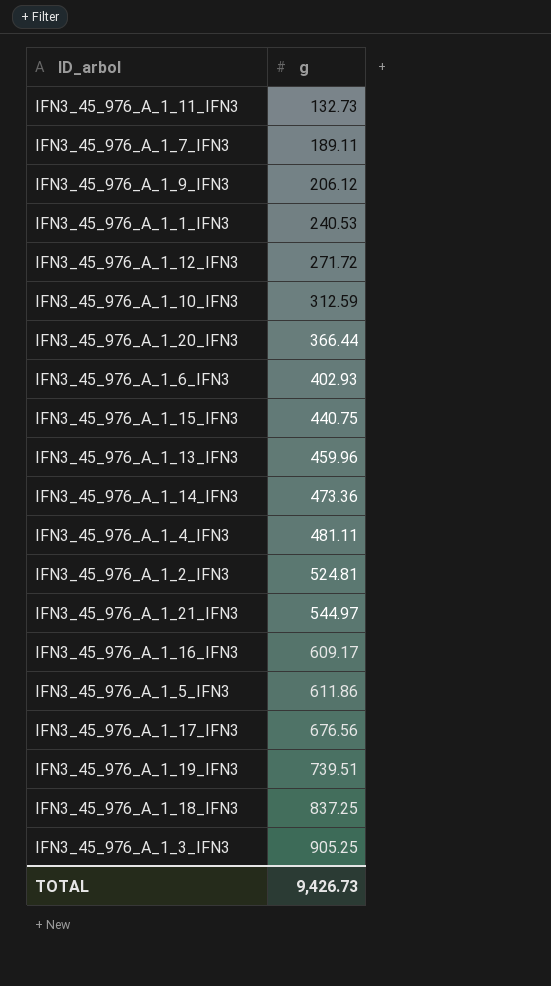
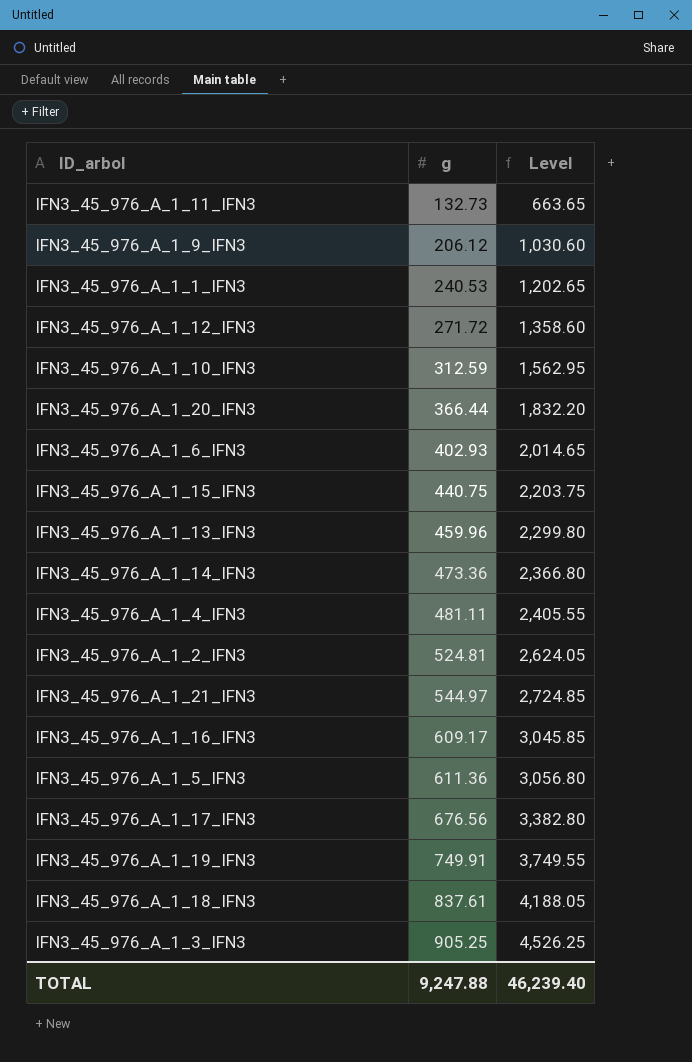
column Level | formula: none -> [g] * 5
row IFN3_45_976_A_1_7_IFN3: 189.11 -> none
IFN3_45_976_A_1_5_IFN3 | g: 611.86 -> 611.36
IFN3_45_976_A_1_19_IFN3 | g: 739.51 -> 749.91
IFN3_45_976_A_1_18_IFN3 | g: 837.25 -> 837.61
TOTAL | g: 9,426.73 -> 9,247.88

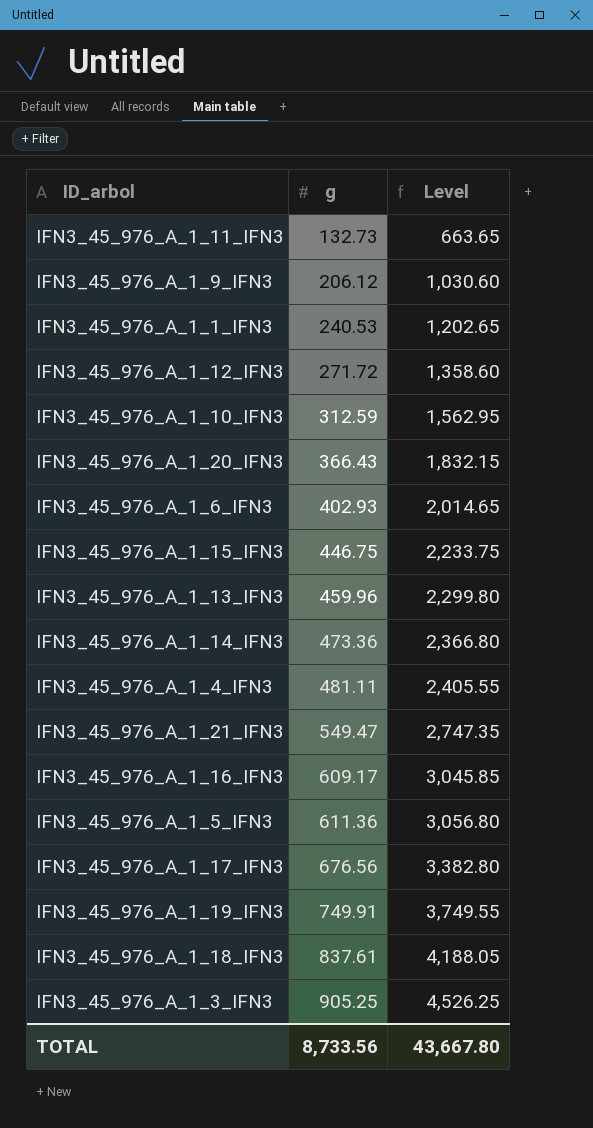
row IFN3_45_976_A_1_2_IFN3: 524.81 | 2,624.05 -> none
IFN3_45_976_A_1_20_IFN3 | g: 366.44 -> 366.43
IFN3_45_976_A_1_20_IFN3 | Level: 1,832.20 -> 1,832.15
IFN3_45_976_A_1_15_IFN3 | g: 440.75 -> 446.75
IFN3_45_976_A_1_15_IFN3 | Level: 2,203.75 -> 2,233.75
IFN3_45_976_A_1_21_IFN3 | g: 544.97 -> 549.47
IFN3_45_976_A_1_21_IFN3 | Level: 2,724.85 -> 2,747.35
TOTAL | g: 9,247.88 -> 8,733.56
TOTAL | Level: 46,239.40 -> 43,667.80

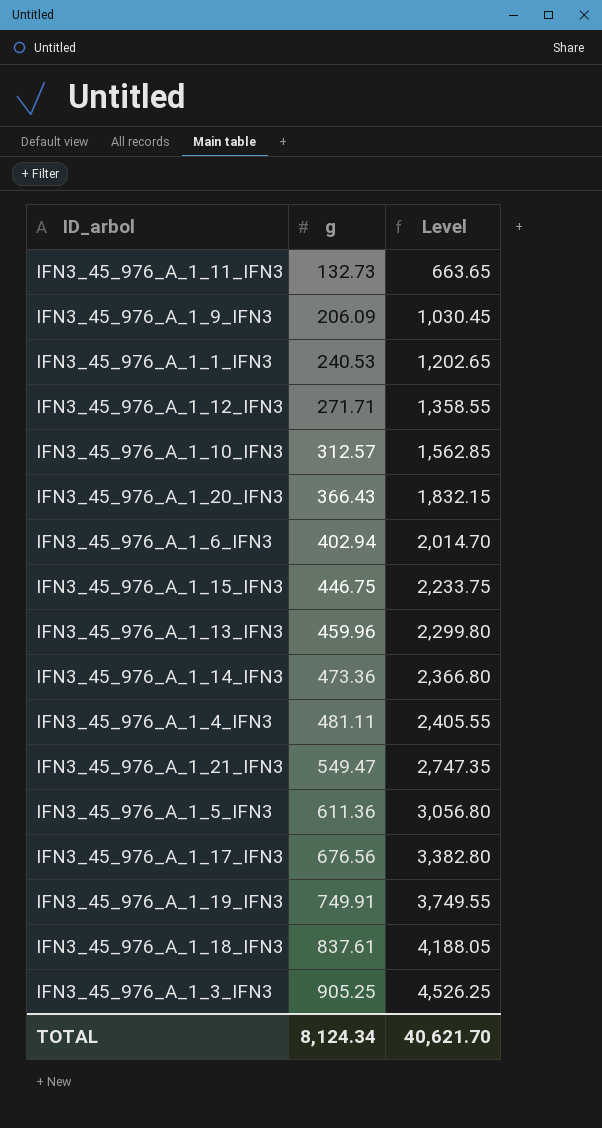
row IFN3_45_976_A_1_16_IFN3: 609.17 | 3,045.85 -> none
IFN3_45_976_A_1_9_IFN3 | g: 206.12 -> 206.09
IFN3_45_976_A_1_9_IFN3 | Level: 1,030.60 -> 1,030.45
IFN3_45_976_A_1_12_IFN3 | g: 271.72 -> 271.71
IFN3_45_976_A_1_12_IFN3 | Level: 1,358.60 -> 1,358.55
IFN3_45_976_A_1_10_IFN3 | g: 312.59 -> 312.57
IFN3_45_976_A_1_10_IFN3 | Level: 1,562.95 -> 1,562.85
IFN3_45_976_A_1_6_IFN3 | g: 402.93 -> 402.94
IFN3_45_976_A_1_6_IFN3 | Level: 2,014.65 -> 2,014.70
TOTAL | g: 8,733.56 -> 8,124.34
TOTAL | Level: 43,667.80 -> 40,621.70

